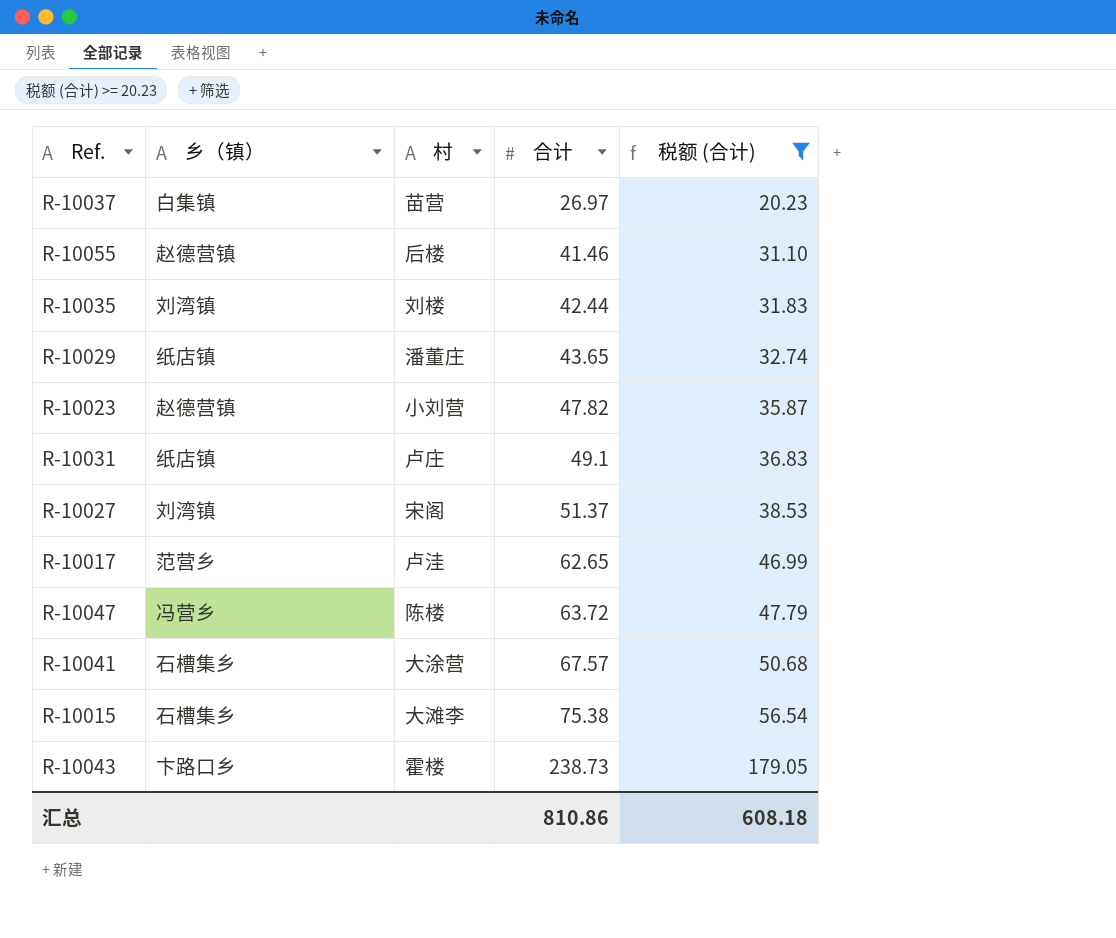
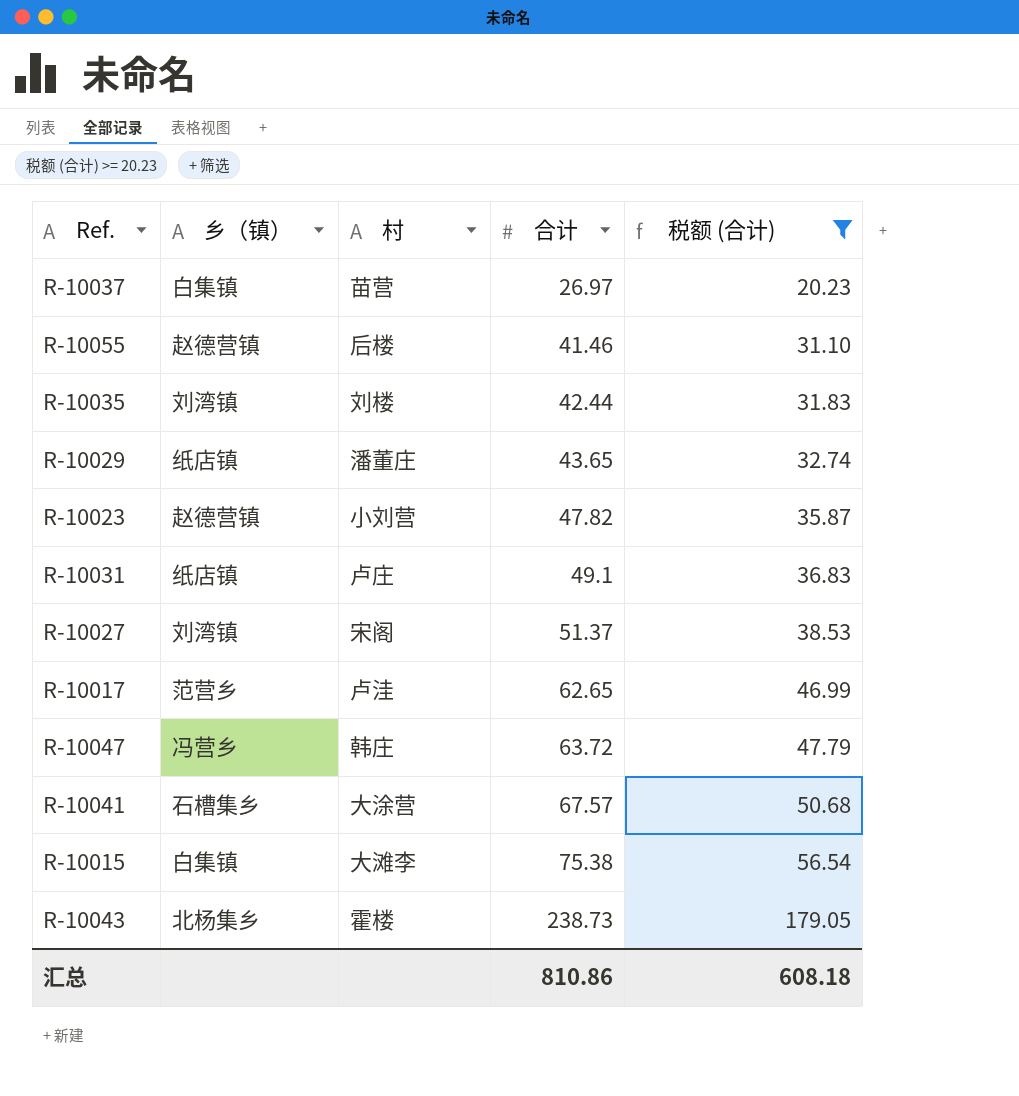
R-10047 | 村: 陈楼 -> 韩庄
R-10015 | 乡（镇）: 石槽集乡 -> 白集镇
R-10043 | 乡（镇）: 卞路口乡 -> 北杨集乡

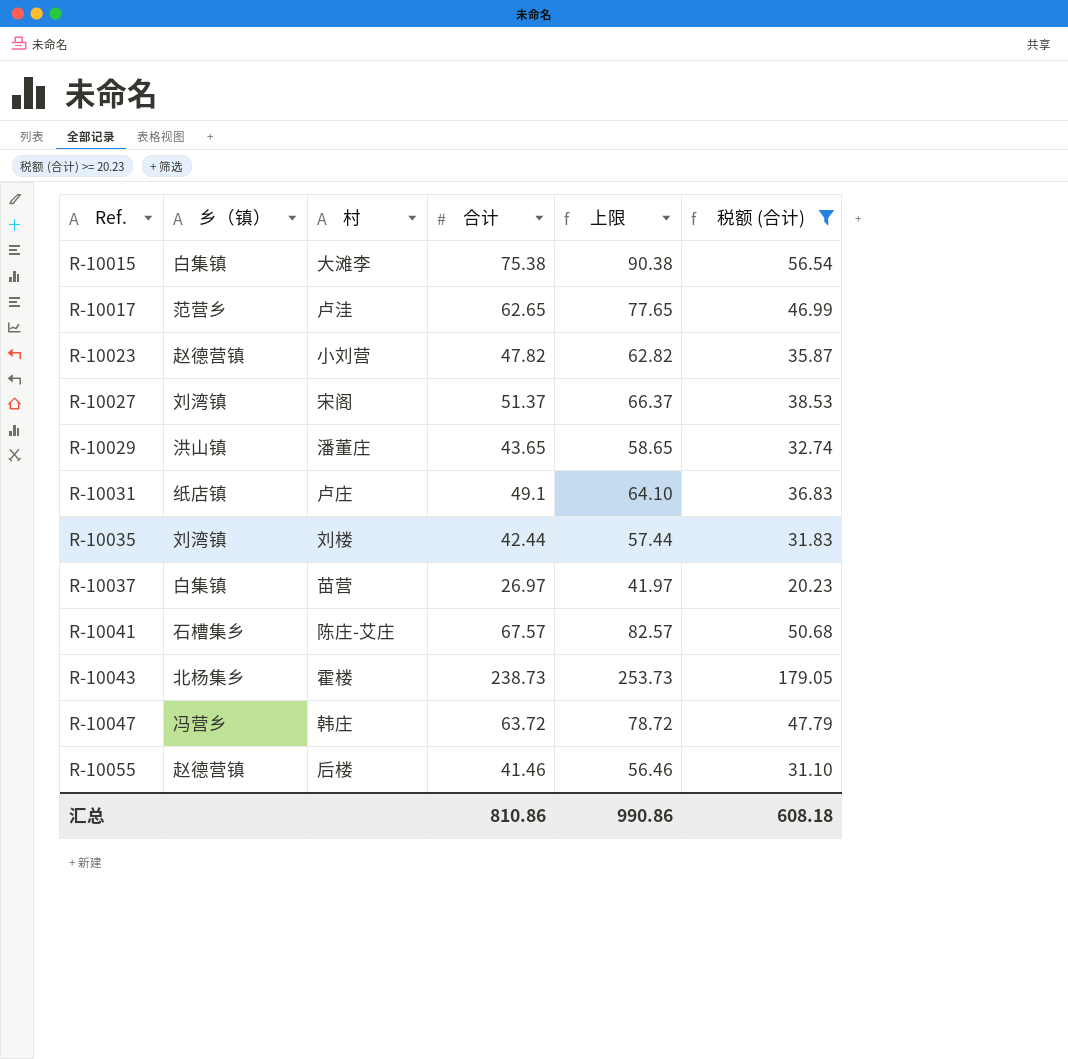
row order: 合计 ascending -> Ref. ascending
column 上限 | formula: none -> [合计] + 15
R-10029 | 乡（镇）: 纸店镇 -> 洪山镇
R-10041 | 村: 大涂营 -> 陈庄-艾庄

